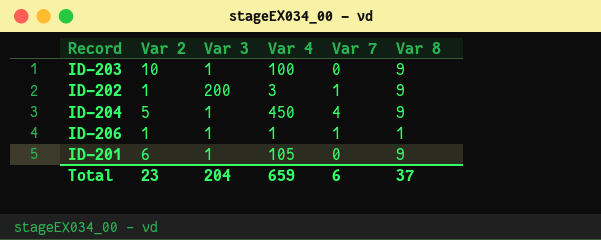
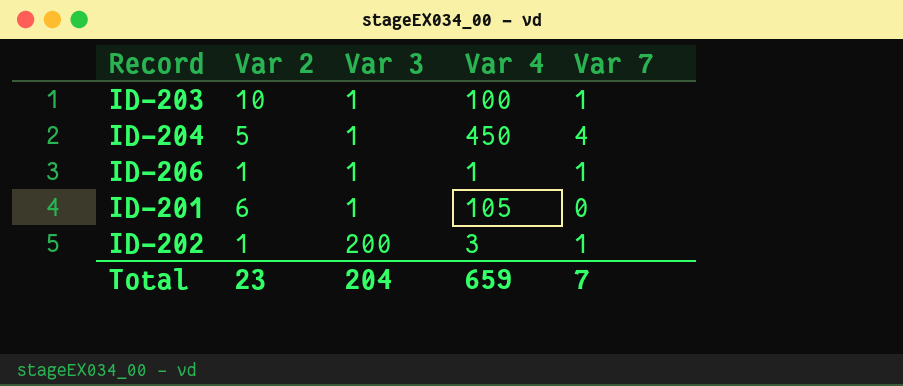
row order: none -> Var 3 ascending
column Var 8 | position: 6 -> none
ID-203 | Var 7: 0 -> 1
Total | Var 7: 6 -> 7

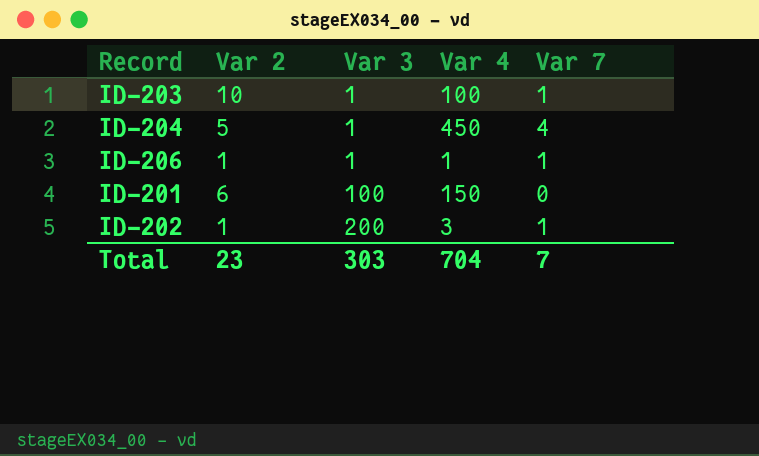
ID-201 | Var 3: 1 -> 100
ID-201 | Var 4: 105 -> 150
Total | Var 3: 204 -> 303
Total | Var 4: 659 -> 704

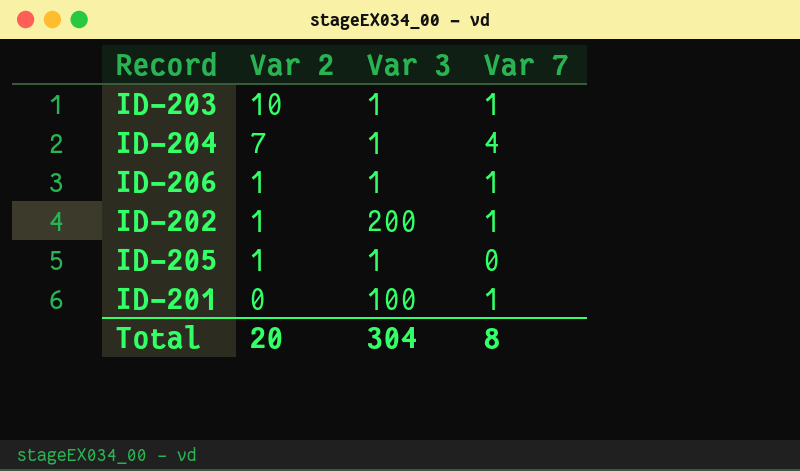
row order: Var 3 ascending -> Var 2 descending
column Var 4 | position: 4 -> none
ID-204 | Var 2: 5 -> 7
row ID-205: none -> 1 | 1 | 0
ID-201 | Var 2: 6 -> 0
ID-201 | Var 7: 0 -> 1
Total | Var 2: 23 -> 20
Total | Var 3: 303 -> 304
Total | Var 7: 7 -> 8

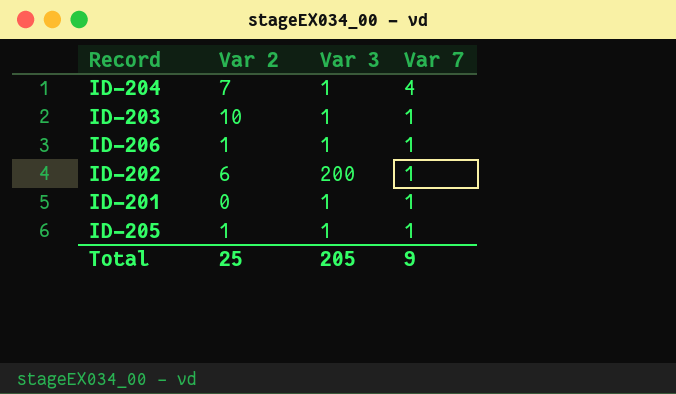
row order: Var 2 descending -> Var 7 descending
ID-202 | Var 2: 1 -> 6
ID-201 | Var 3: 100 -> 1
ID-205 | Var 7: 0 -> 1
Total | Var 2: 20 -> 25
Total | Var 3: 304 -> 205
Total | Var 7: 8 -> 9

